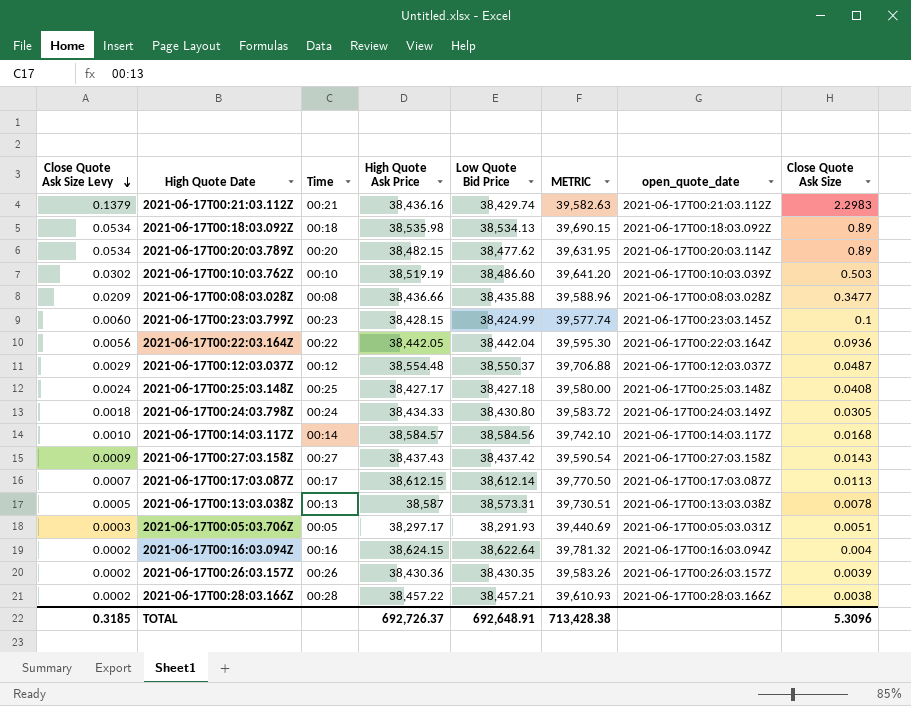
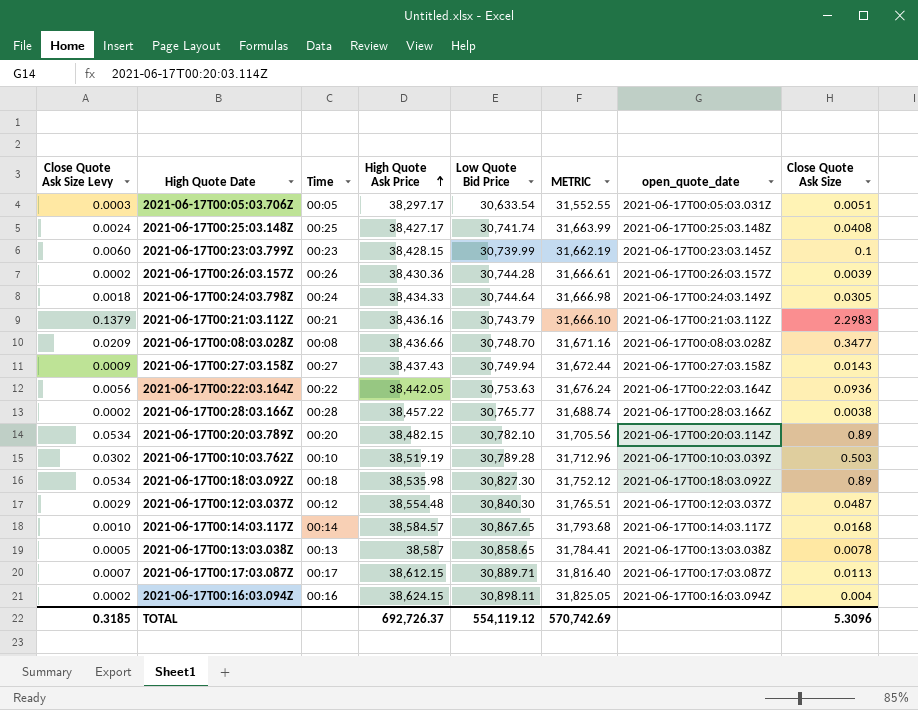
row order: Close Quote Ask Size Levy descending -> High Quote Ask Price ascending
2021-06-17T00:05:03.706Z | Low Quote Bid Price: 38,291.93 -> 30,633.54
2021-06-17T00:05:03.706Z | METRIC: 39,440.69 -> 31,552.55
2021-06-17T00:25:03.148Z | Low Quote Bid Price: 38,427.18 -> 30,741.74
2021-06-17T00:25:03.148Z | METRIC: 39,580.00 -> 31,663.99
2021-06-17T00:23:03.799Z | Low Quote Bid Price: 38,424.99 -> 30,739.99
2021-06-17T00:23:03.799Z | METRIC: 39,577.74 -> 31,662.19
2021-06-17T00:26:03.157Z | Low Quote Bid Price: 38,430.35 -> 30,744.28
2021-06-17T00:26:03.157Z | METRIC: 39,583.26 -> 31,666.61
2021-06-17T00:24:03.798Z | Low Quote Bid Price: 38,430.80 -> 30,744.64
2021-06-17T00:24:03.798Z | METRIC: 39,583.72 -> 31,666.98
2021-06-17T00:21:03.112Z | Low Quote Bid Price: 38,429.74 -> 30,743.79
2021-06-17T00:21:03.112Z | METRIC: 39,582.63 -> 31,666.10
2021-06-17T00:08:03.028Z | Low Quote Bid Price: 38,435.88 -> 30,748.70
2021-06-17T00:08:03.028Z | METRIC: 39,588.96 -> 31,671.16
2021-06-17T00:27:03.158Z | Low Quote Bid Price: 38,437.42 -> 30,749.94
2021-06-17T00:27:03.158Z | METRIC: 39,590.54 -> 31,672.44
2021-06-17T00:22:03.164Z | Low Quote Bid Price: 38,442.04 -> 30,753.63
2021-06-17T00:22:03.164Z | METRIC: 39,595.30 -> 31,676.24
2021-06-17T00:28:03.166Z | Low Quote Bid Price: 38,457.21 -> 30,765.77
2021-06-17T00:28:03.166Z | METRIC: 39,610.93 -> 31,688.74
2021-06-17T00:20:03.789Z | Low Quote Bid Price: 38,477.62 -> 30,782.10
2021-06-17T00:20:03.789Z | METRIC: 39,631.95 -> 31,705.56
2021-06-17T00:10:03.762Z | Low Quote Bid Price: 38,486.60 -> 30,789.28
2021-06-17T00:10:03.762Z | METRIC: 39,641.20 -> 31,712.96
2021-06-17T00:18:03.092Z | Low Quote Bid Price: 38,534.13 -> 30,827.30
2021-06-17T00:18:03.092Z | METRIC: 39,690.15 -> 31,752.12
2021-06-17T00:12:03.037Z | Low Quote Bid Price: 38,550.37 -> 30,840.30
2021-06-17T00:12:03.037Z | METRIC: 39,706.88 -> 31,765.51
2021-06-17T00:14:03.117Z | Low Quote Bid Price: 38,584.56 -> 30,867.65
2021-06-17T00:14:03.117Z | METRIC: 39,742.10 -> 31,793.68
2021-06-17T00:13:03.038Z | Low Quote Bid Price: 38,573.31 -> 30,858.65
2021-06-17T00:13:03.038Z | METRIC: 39,730.51 -> 31,784.41
2021-06-17T00:17:03.087Z | Low Quote Bid Price: 38,612.14 -> 30,889.71
2021-06-17T00:17:03.087Z | METRIC: 39,770.50 -> 31,816.40
2021-06-17T00:16:03.094Z | Low Quote Bid Price: 38,622.64 -> 30,898.11
2021-06-17T00:16:03.094Z | METRIC: 39,781.32 -> 31,825.05
TOTAL | Low Quote Bid Price: 692,648.91 -> 554,119.12
TOTAL | METRIC: 713,428.38 -> 570,742.69

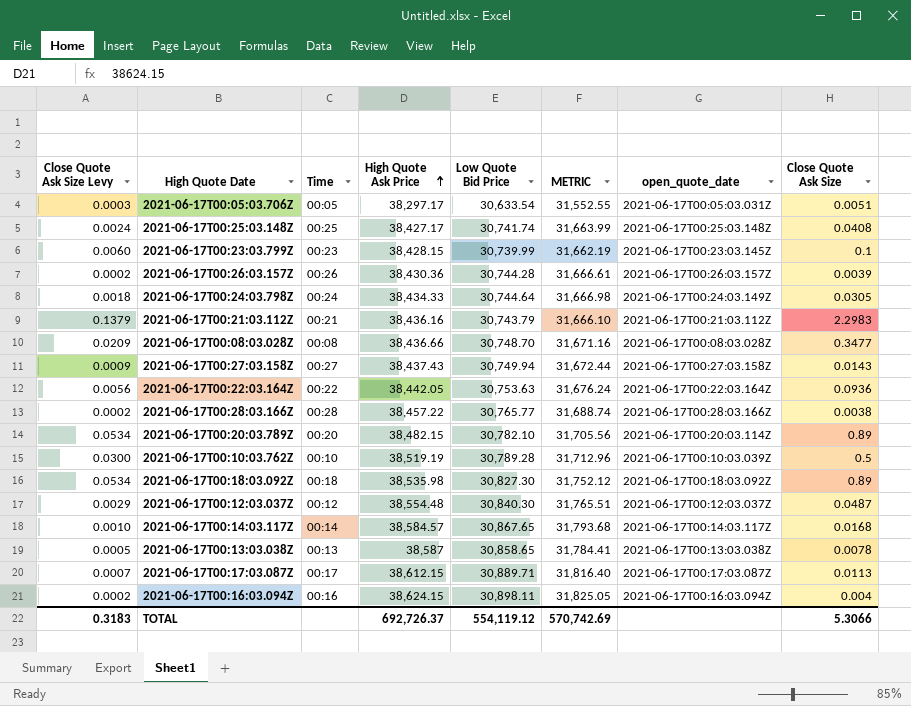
2021-06-17T00:10:03.762Z | Close Quote Ask Size Levy: 0.0302 -> 0.0300
2021-06-17T00:10:03.762Z | Close Quote Ask Size: 0.503 -> 0.5
TOTAL | Close Quote Ask Size Levy: 0.3185 -> 0.3183
TOTAL | Close Quote Ask Size: 5.3096 -> 5.3066

